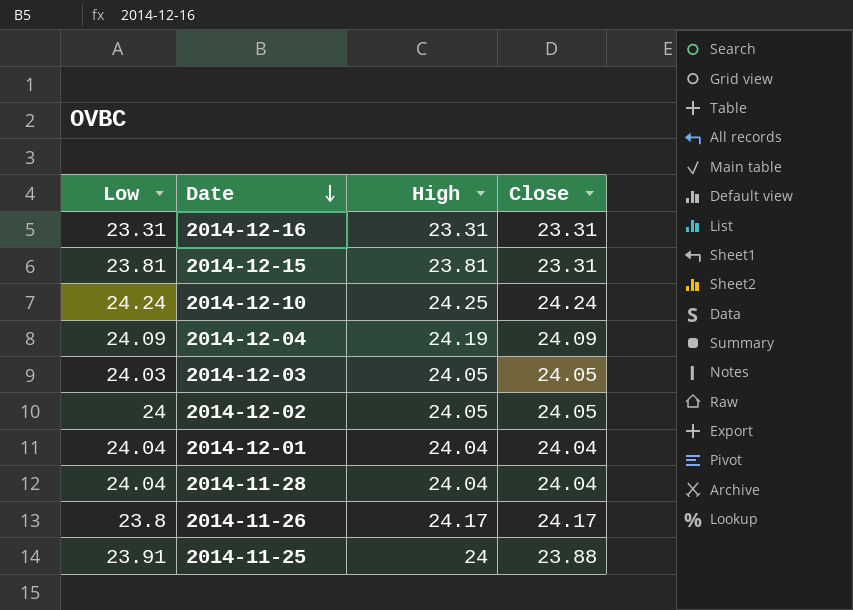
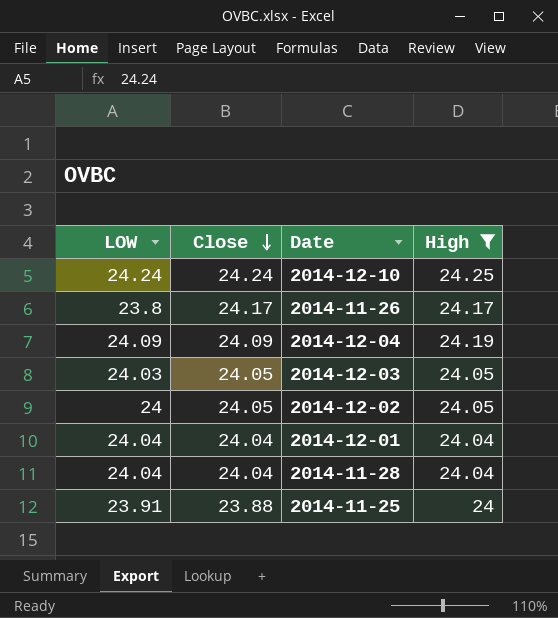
filter: none -> High >= 24
row order: Date descending -> Close descending
column name: Low -> LOW
column Close | position: 4 -> 2

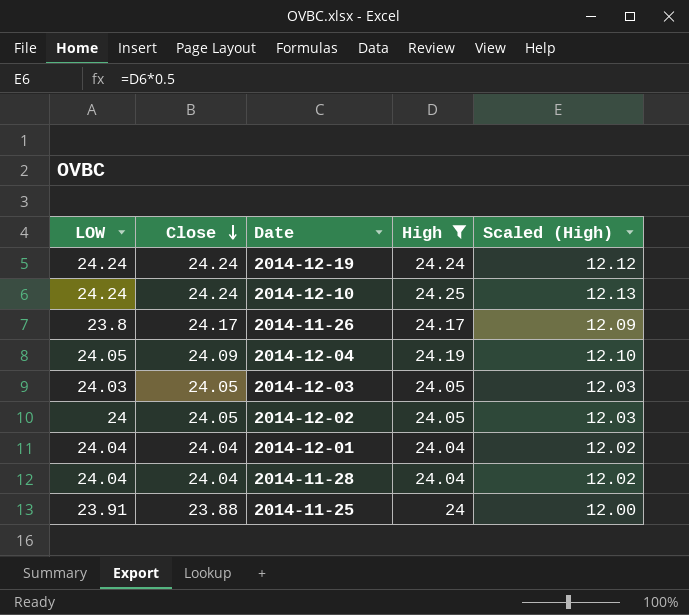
column Scaled (High) | formula: none -> [High] * 0.5
row 2014-12-19: none -> 24.24 | 24.24 | 24.24 | 12.12
2014-12-04 | LOW: 24.09 -> 24.05

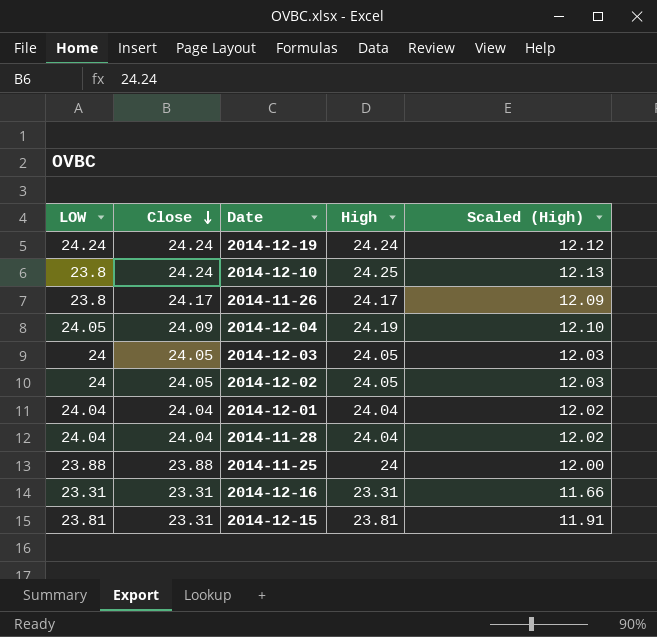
filter: High >= 24 -> none
2014-12-10 | LOW: 24.24 -> 23.8
2014-12-03 | LOW: 24.03 -> 24
2014-11-25 | LOW: 23.91 -> 23.88

